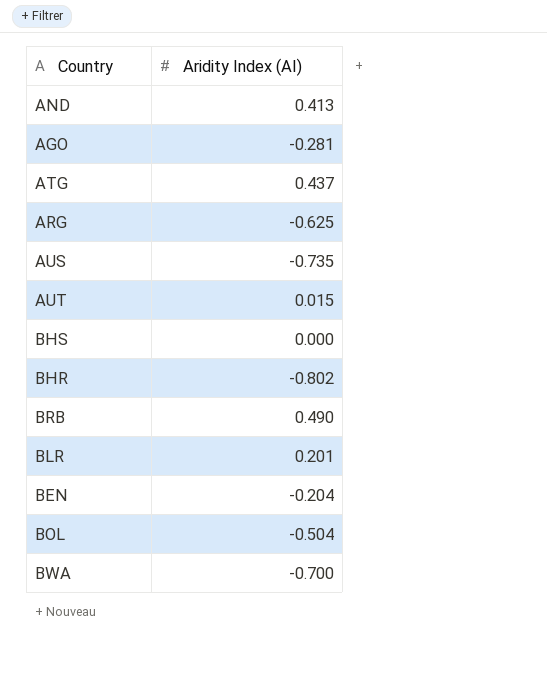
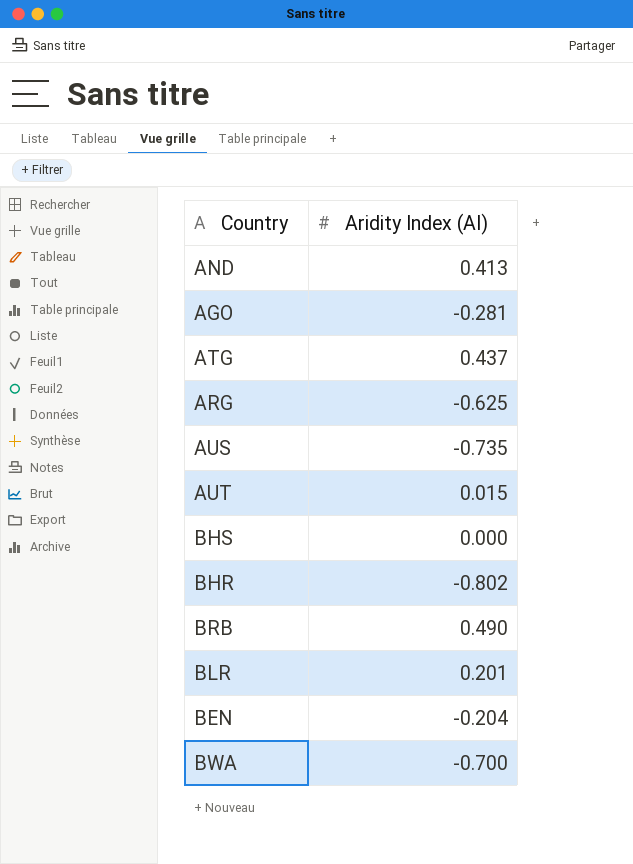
row BOL: -0.504 -> none

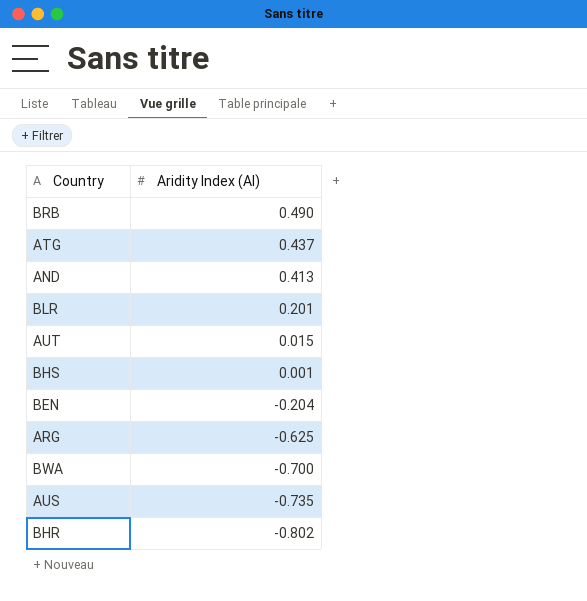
row order: none -> Aridity Index (AI) descending
row AGO: -0.281 -> none
BHS | Aridity Index (AI): 0.000 -> 0.001

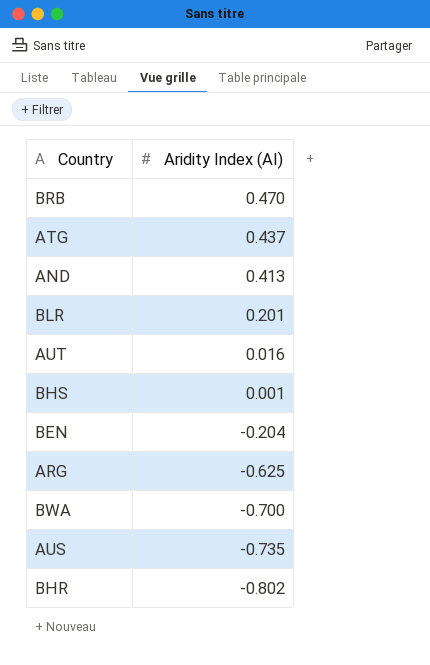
BRB | Aridity Index (AI): 0.490 -> 0.470
AUT | Aridity Index (AI): 0.015 -> 0.016

